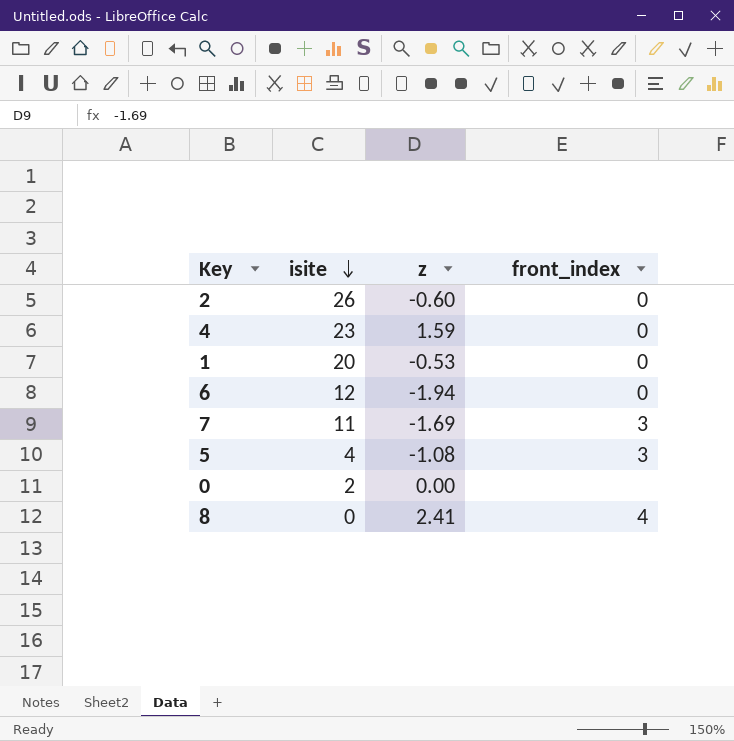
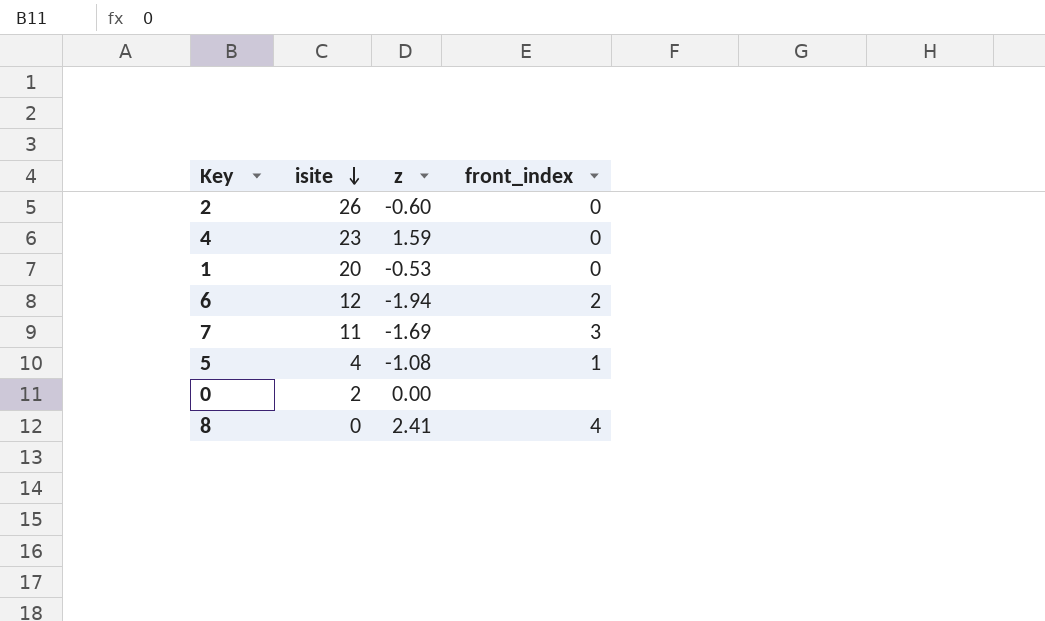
6 | front_index: 0 -> 2
5 | front_index: 3 -> 1

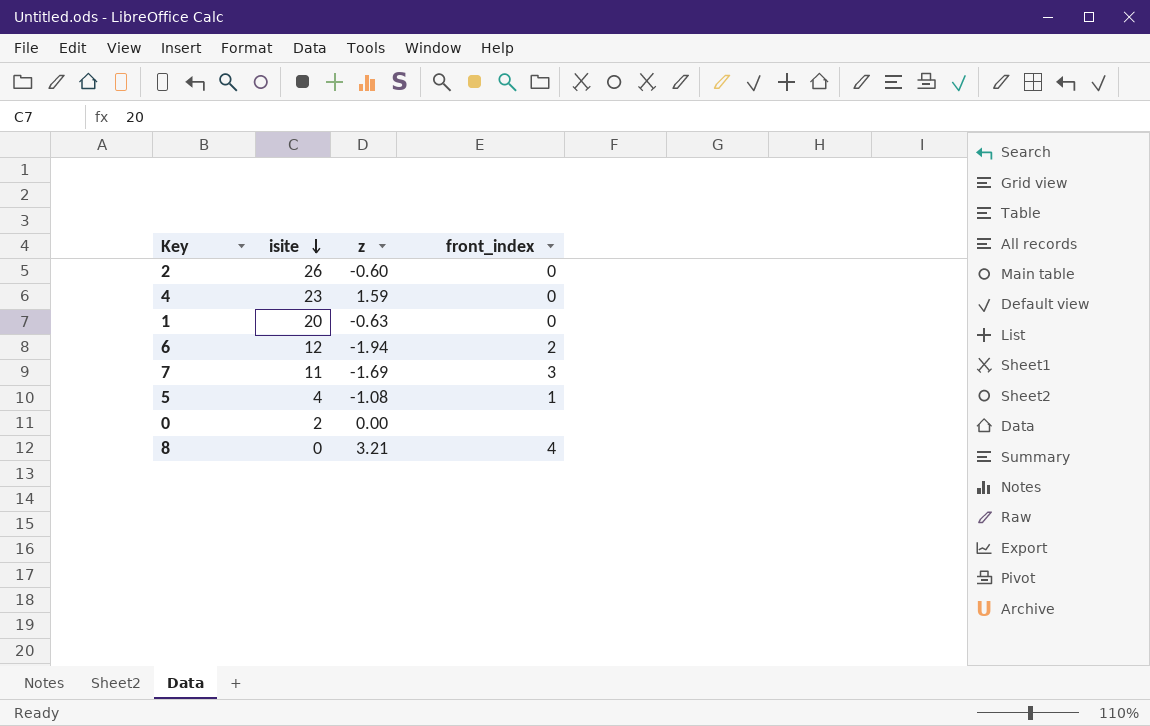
1 | z: -0.53 -> -0.63
8 | z: 2.41 -> 3.21

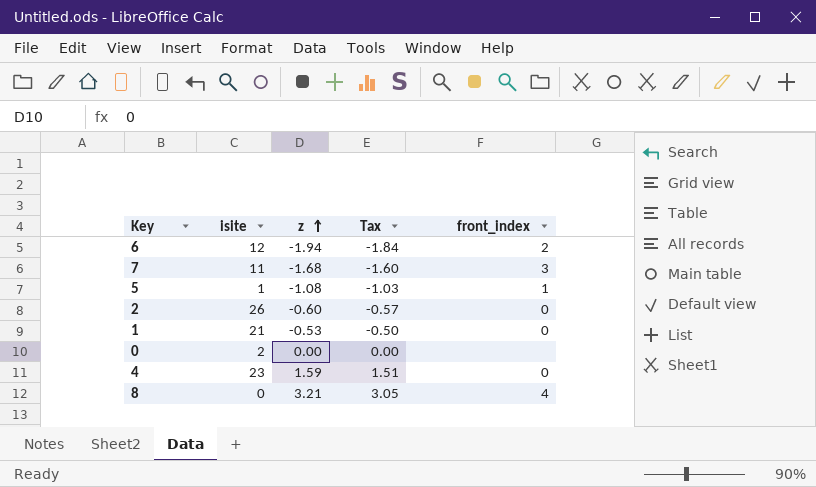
row order: isite descending -> z ascending
column Tax | formula: none -> [z] * 0.95
7 | z: -1.69 -> -1.68
5 | isite: 4 -> 1
1 | isite: 20 -> 21
1 | z: -0.63 -> -0.53

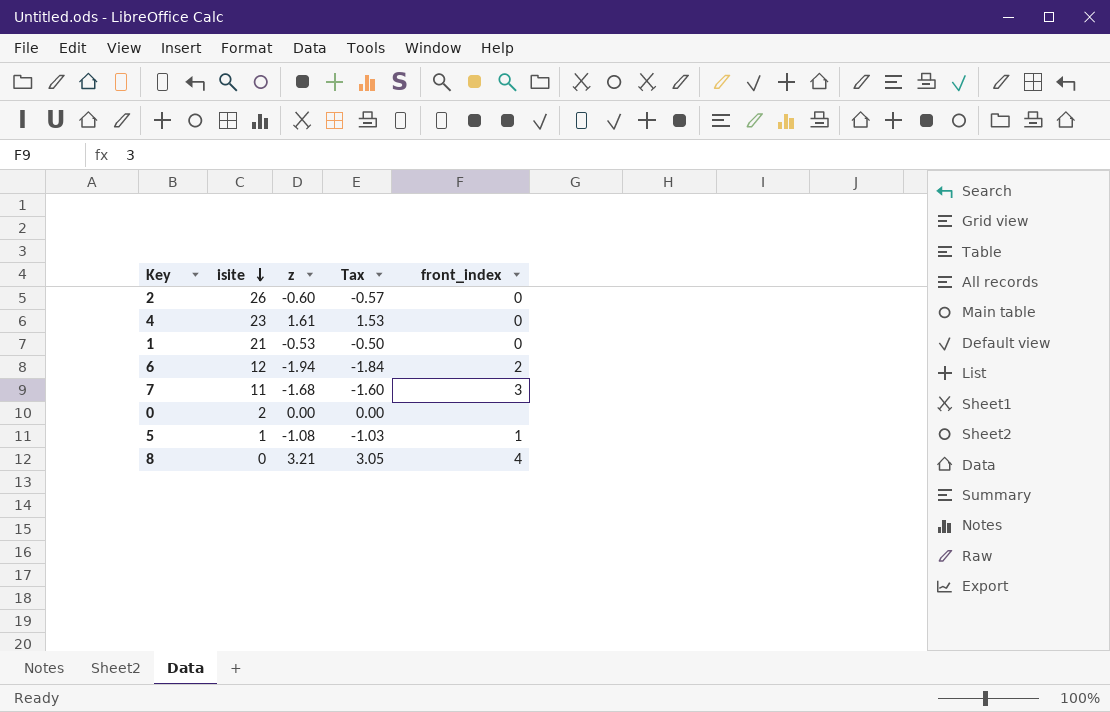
row order: z ascending -> isite descending
4 | z: 1.59 -> 1.61
4 | Tax: 1.51 -> 1.53

